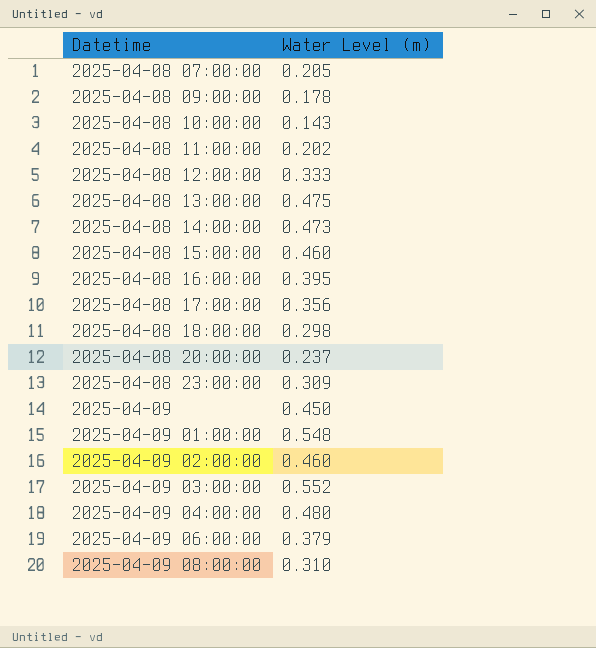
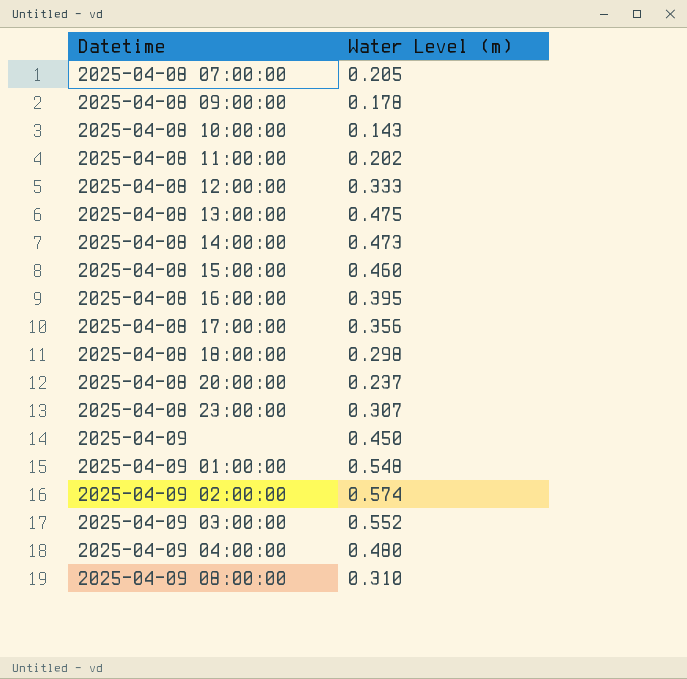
row 2025-04-09 06:00:00: 0.379 -> none
2025-04-08 23:00:00 | Water Level (m): 0.309 -> 0.307
2025-04-09 02:00:00 | Water Level (m): 0.460 -> 0.574

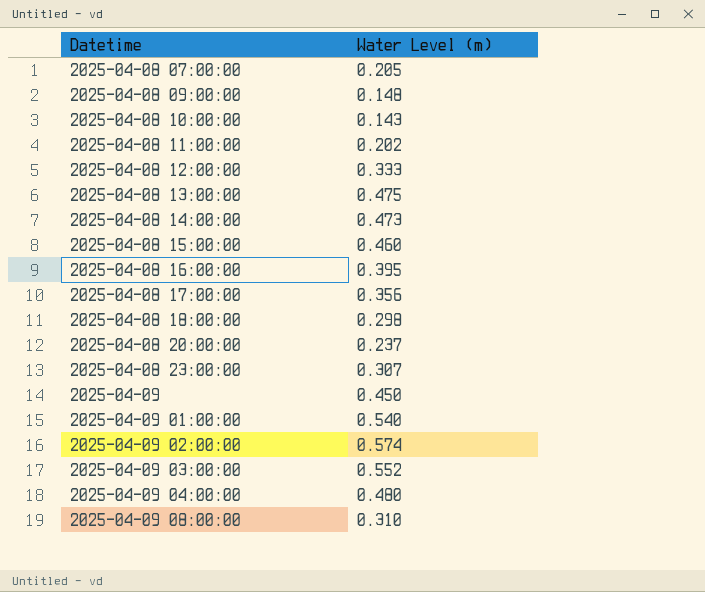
2025-04-08 09:00:00 | Water Level (m): 0.178 -> 0.148
2025-04-09 01:00:00 | Water Level (m): 0.548 -> 0.540

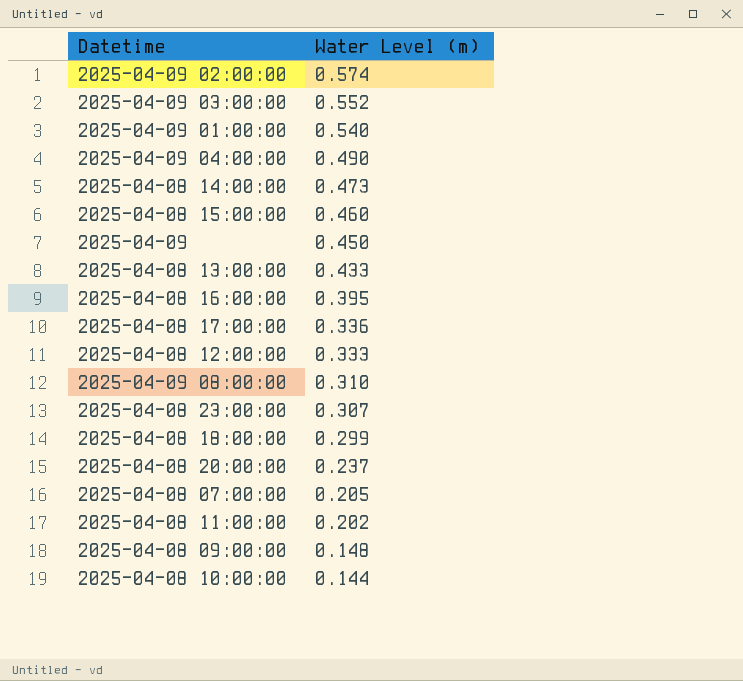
row order: Datetime ascending -> Water Level (m) descending
2025-04-09 04:00:00 | Water Level (m): 0.480 -> 0.490
2025-04-08 13:00:00 | Water Level (m): 0.475 -> 0.433
2025-04-08 17:00:00 | Water Level (m): 0.356 -> 0.336
2025-04-08 18:00:00 | Water Level (m): 0.298 -> 0.299
2025-04-08 10:00:00 | Water Level (m): 0.143 -> 0.144

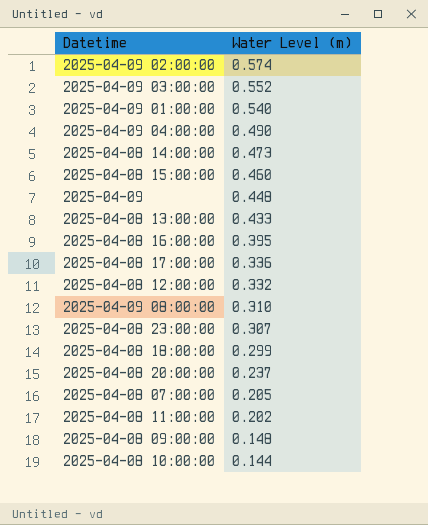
2025-04-09 | Water Level (m): 0.450 -> 0.448
2025-04-08 12:00:00 | Water Level (m): 0.333 -> 0.332

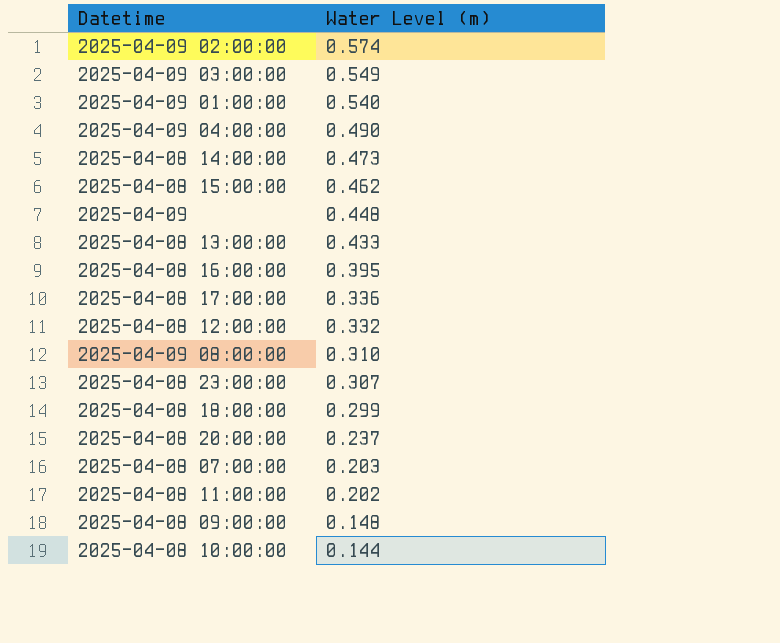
2025-04-09 03:00:00 | Water Level (m): 0.552 -> 0.549
2025-04-08 15:00:00 | Water Level (m): 0.460 -> 0.462
2025-04-08 07:00:00 | Water Level (m): 0.205 -> 0.203

